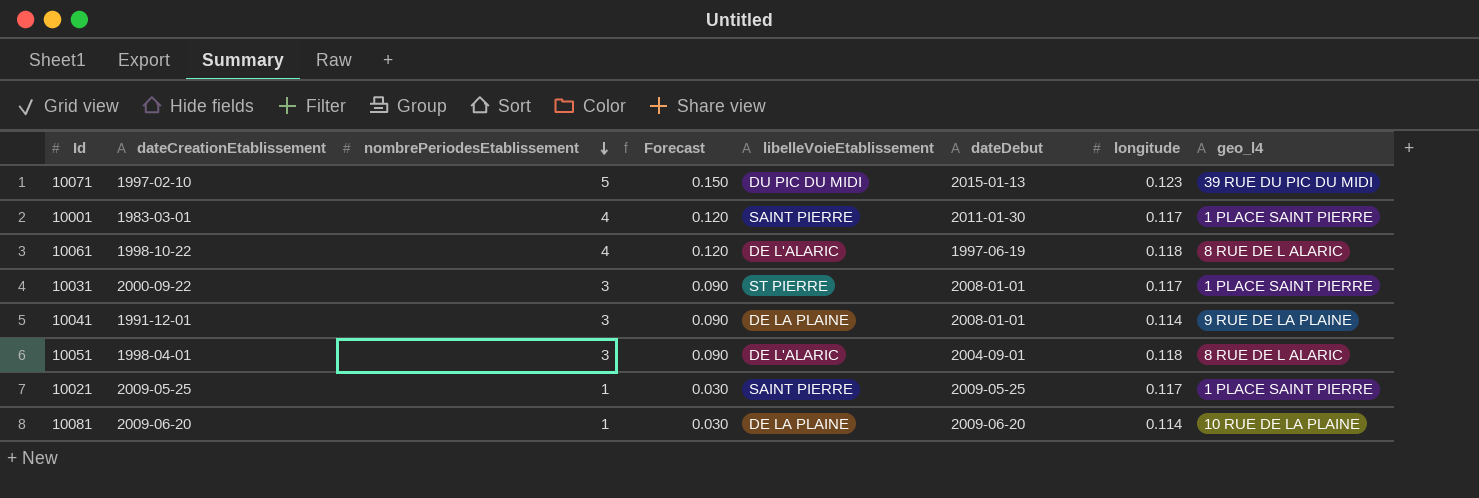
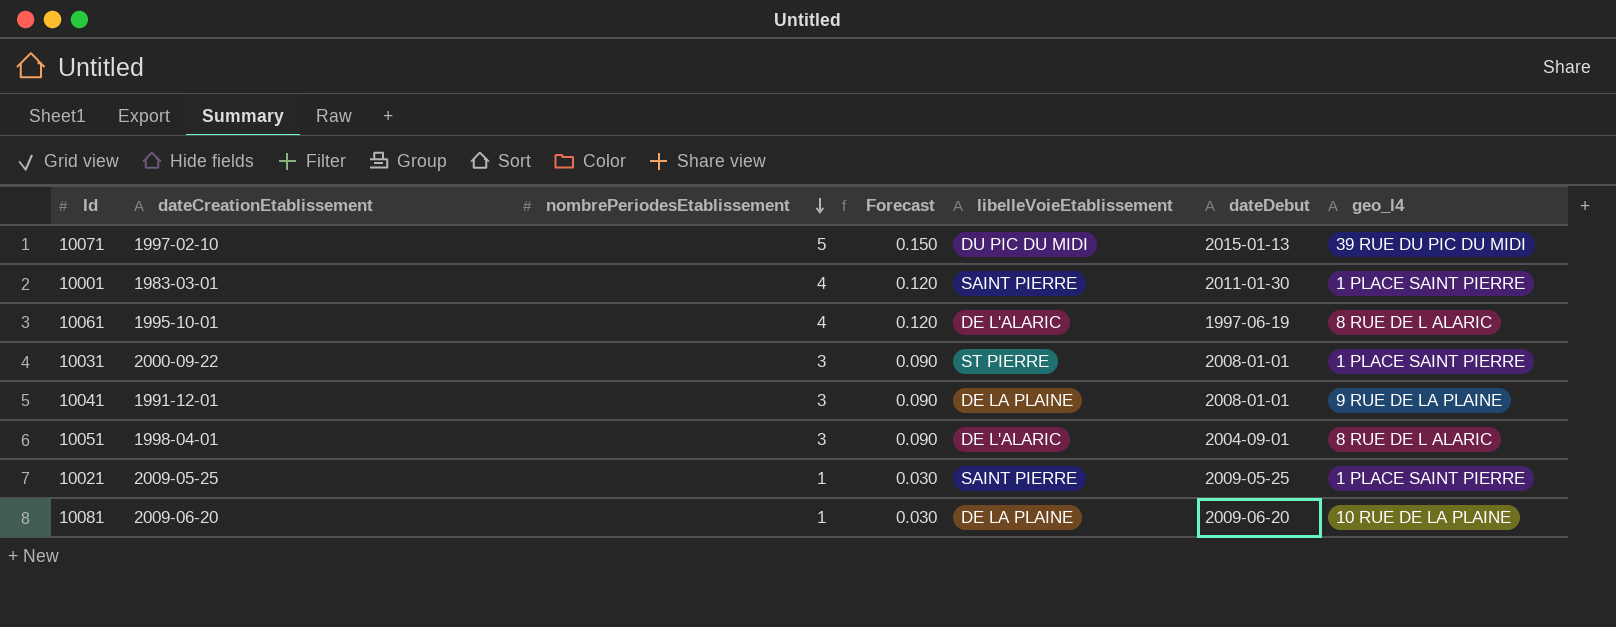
column longitude | position: 7 -> none
10061 | dateCreationEtablissement: 1998-10-22 -> 1995-10-01

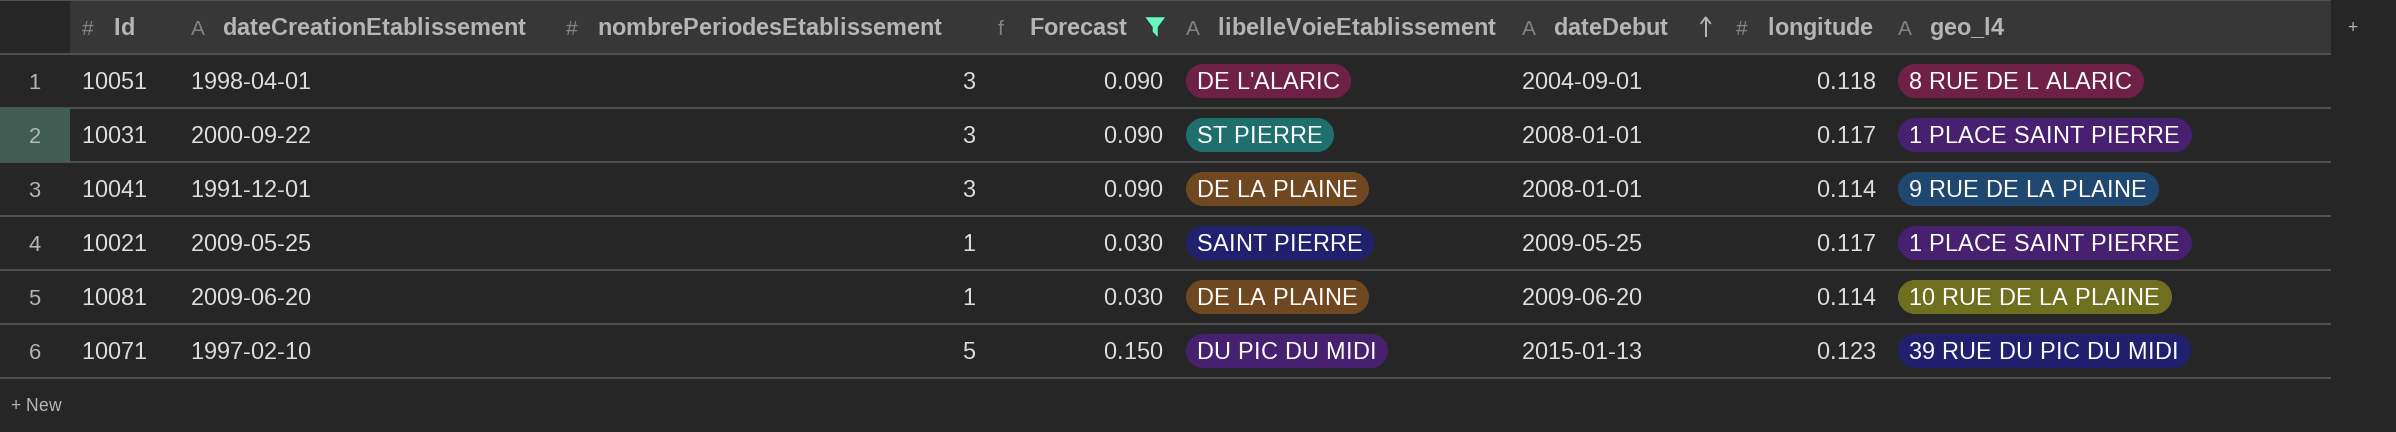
filter: none -> Forecast != 0.120
row order: nombrePeriodesEtablissement descending -> dateDebut ascending
column longitude | position: none -> 7

